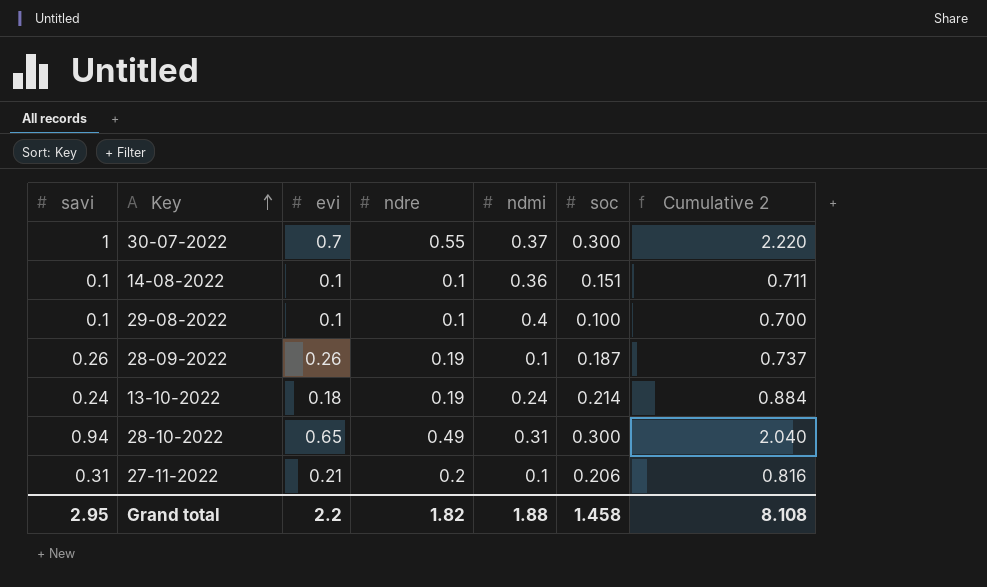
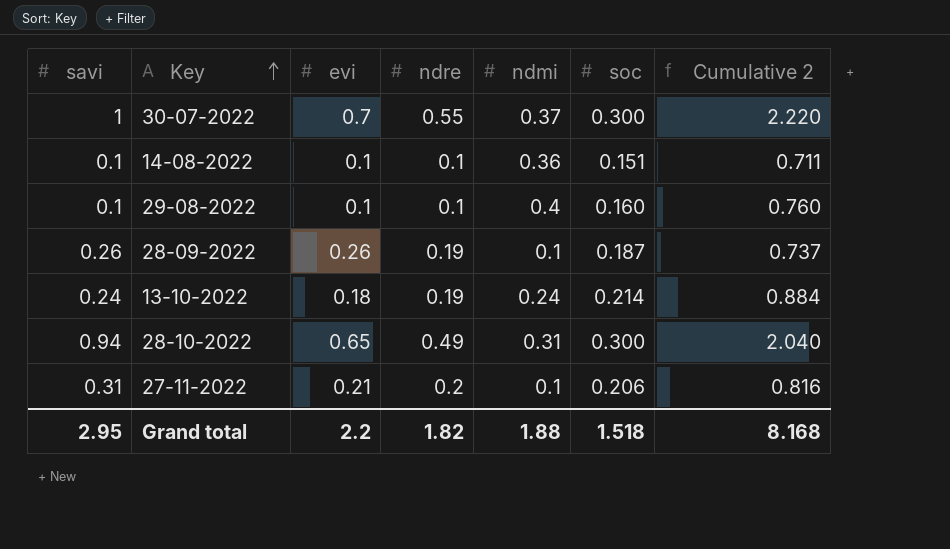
29-08-2022 | soc: 0.100 -> 0.160
29-08-2022 | Cumulative 2: 0.700 -> 0.760
Grand total | soc: 1.458 -> 1.518
Grand total | Cumulative 2: 8.108 -> 8.168

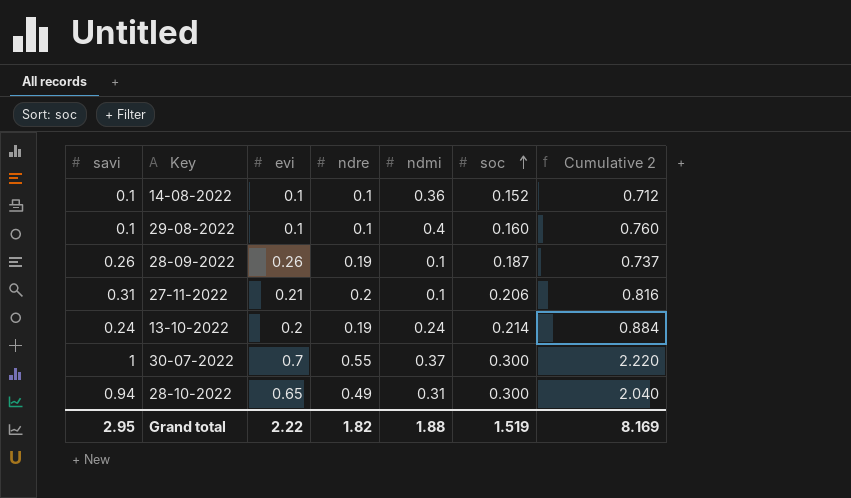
row order: Key ascending -> soc ascending
14-08-2022 | soc: 0.151 -> 0.152
14-08-2022 | Cumulative 2: 0.711 -> 0.712
13-10-2022 | evi: 0.18 -> 0.2
Grand total | evi: 2.2 -> 2.22
Grand total | soc: 1.518 -> 1.519
Grand total | Cumulative 2: 8.168 -> 8.169

